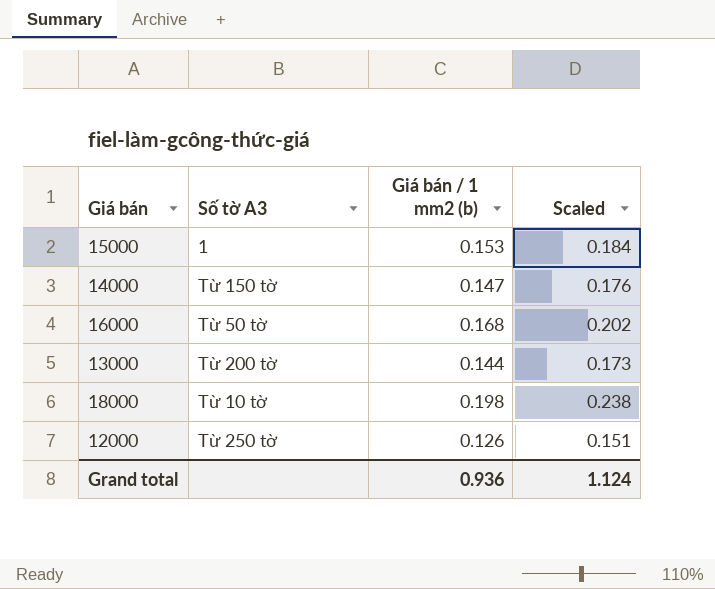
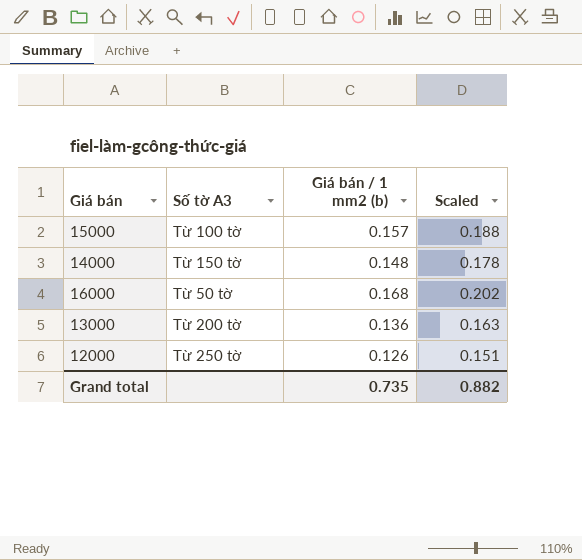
row 18000: Từ 10 tờ | 0.198 | 0.238 -> none
15000 | Số tờ A3: 1 -> Từ 100 tờ
15000 | Giá bán / 1 mm2 (b): 0.153 -> 0.157
15000 | Scaled: 0.184 -> 0.188
14000 | Giá bán / 1 mm2 (b): 0.147 -> 0.148
14000 | Scaled: 0.176 -> 0.178
13000 | Giá bán / 1 mm2 (b): 0.144 -> 0.136
13000 | Scaled: 0.173 -> 0.163
Grand total | Giá bán / 1 mm2 (b): 0.936 -> 0.735
Grand total | Scaled: 1.124 -> 0.882

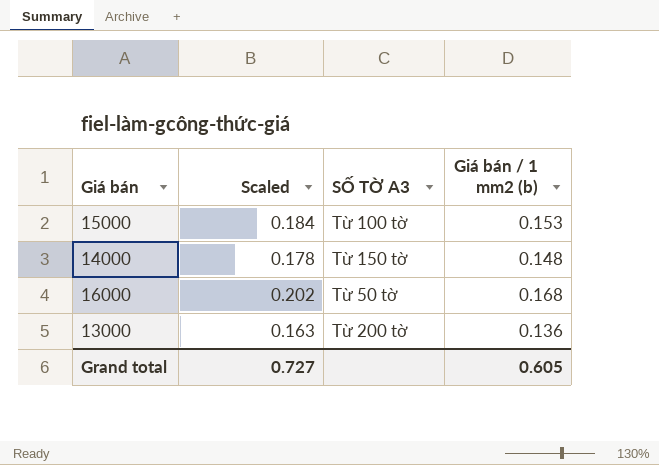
column Scaled | position: 4 -> 2
column name: Số tờ A3 -> SỐ TỜ A3
row 12000: Từ 250 tờ | 0.126 | 0.151 -> none
15000 | Scaled: 0.188 -> 0.184
15000 | Giá bán / 1 mm2 (b): 0.157 -> 0.153
Grand total | Scaled: 0.882 -> 0.727
Grand total | Giá bán / 1 mm2 (b): 0.735 -> 0.605

